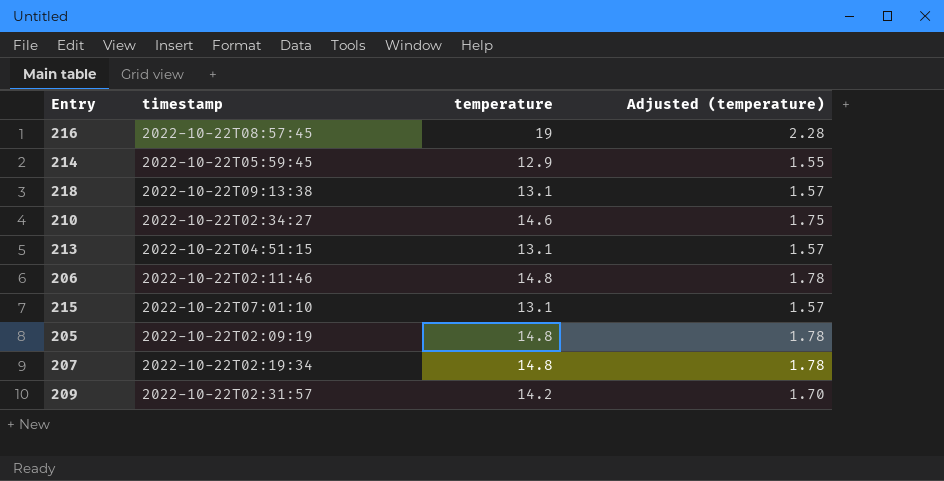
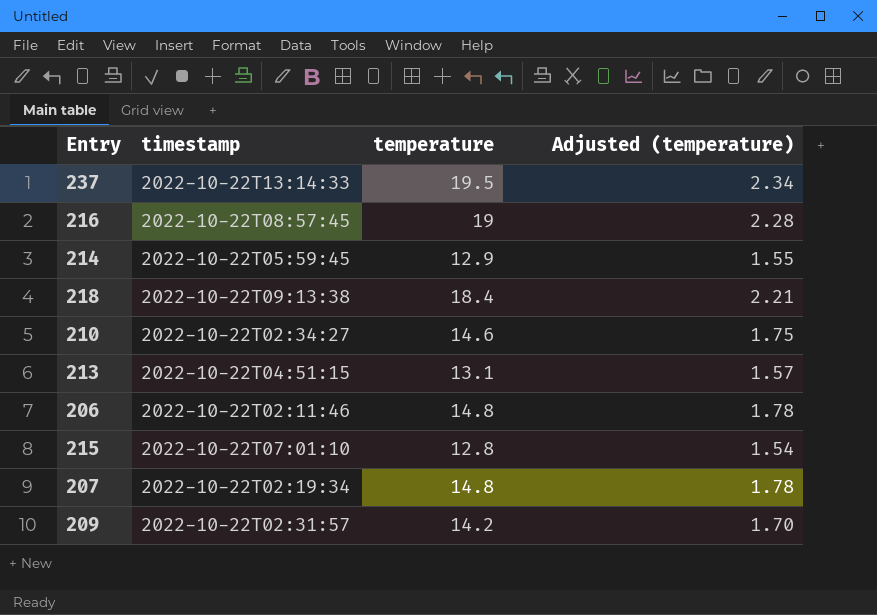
row 205: 2022-10-22T02:09:19 | 14.8 | 1.78 -> none
row 237: none -> 2022-10-22T13:14:33 | 19.5 | 2.34
218 | temperature: 13.1 -> 18.4
218 | Adjusted (temperature): 1.57 -> 2.21
215 | temperature: 13.1 -> 12.8
215 | Adjusted (temperature): 1.57 -> 1.54

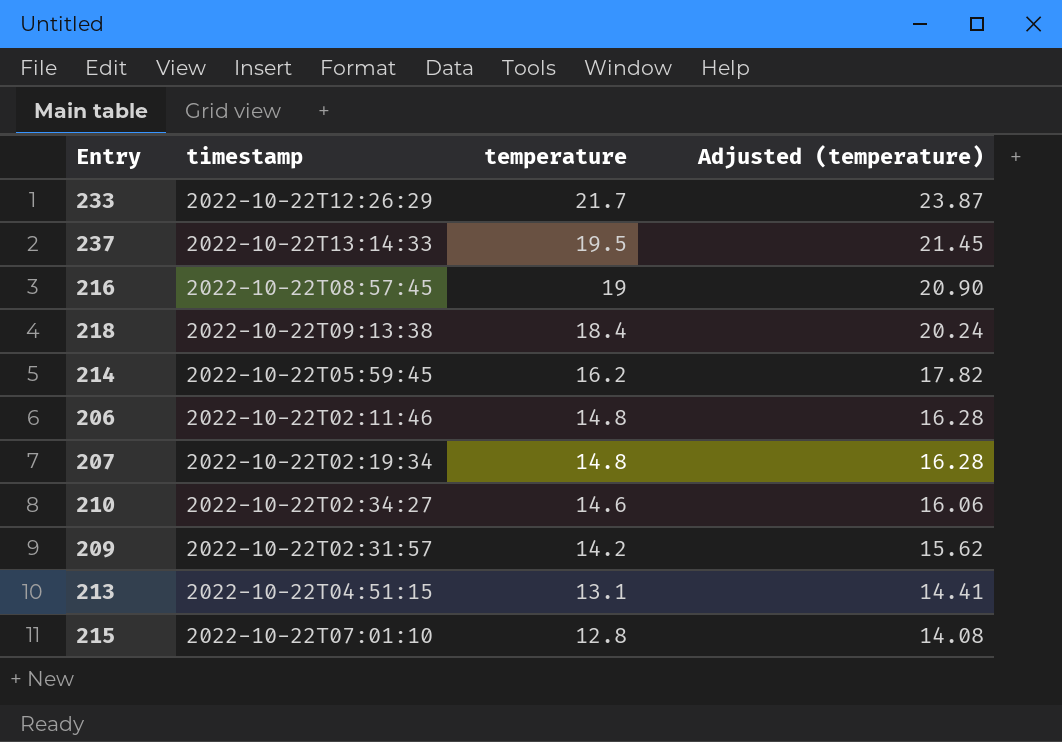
row order: none -> temperature descending
column Adjusted (temperature) | formula: [temperature] * 0.12 -> [temperature] * 1.1
row 233: none -> 2022-10-22T12:26:29 | 21.7 | 23.87
214 | temperature: 12.9 -> 16.2

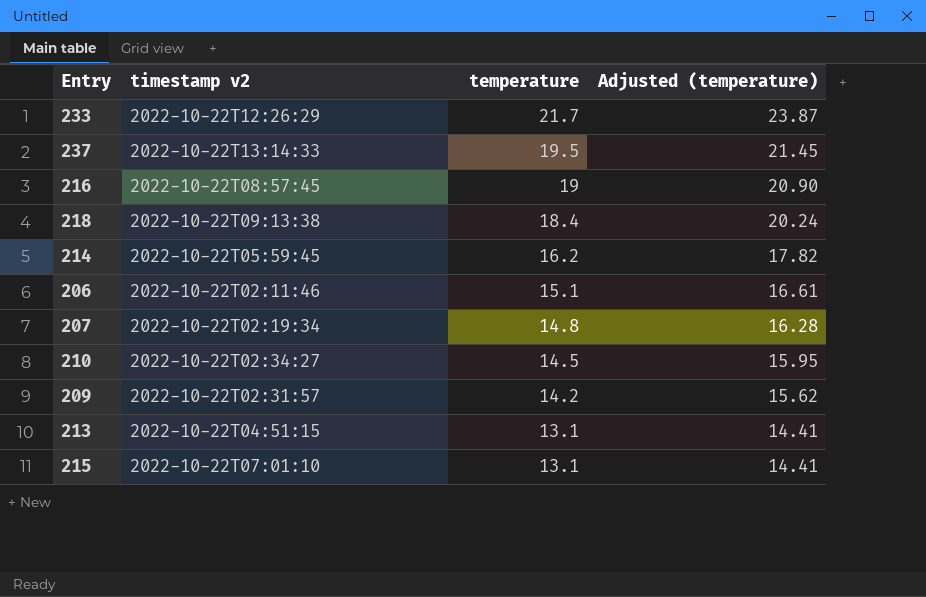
column name: timestamp -> timestamp v2
206 | temperature: 14.8 -> 15.1
206 | Adjusted (temperature): 16.28 -> 16.61
210 | temperature: 14.6 -> 14.5
210 | Adjusted (temperature): 16.06 -> 15.95
215 | temperature: 12.8 -> 13.1
215 | Adjusted (temperature): 14.08 -> 14.41

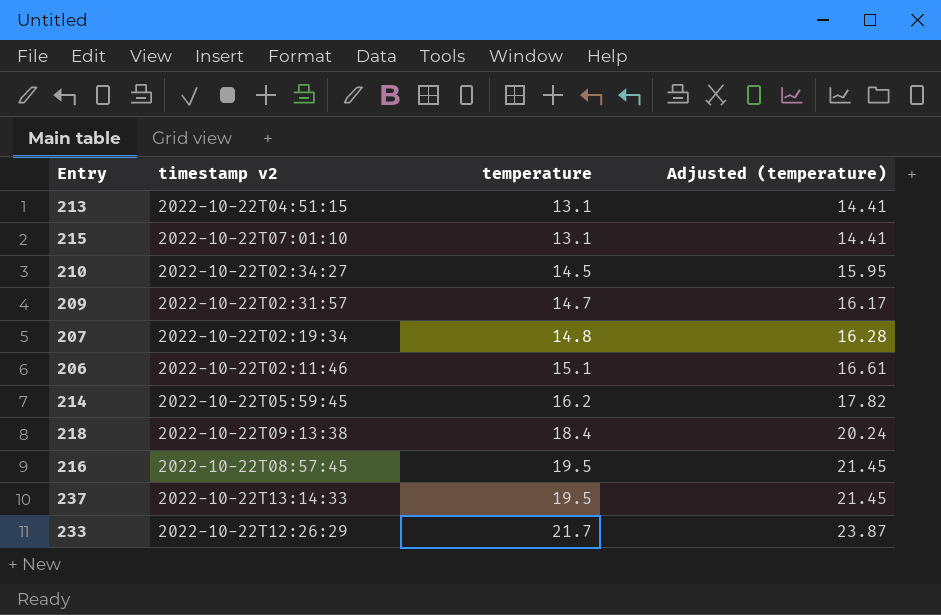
row order: temperature descending -> temperature ascending
209 | temperature: 14.2 -> 14.7
209 | Adjusted (temperature): 15.62 -> 16.17
216 | temperature: 19 -> 19.5
216 | Adjusted (temperature): 20.90 -> 21.45

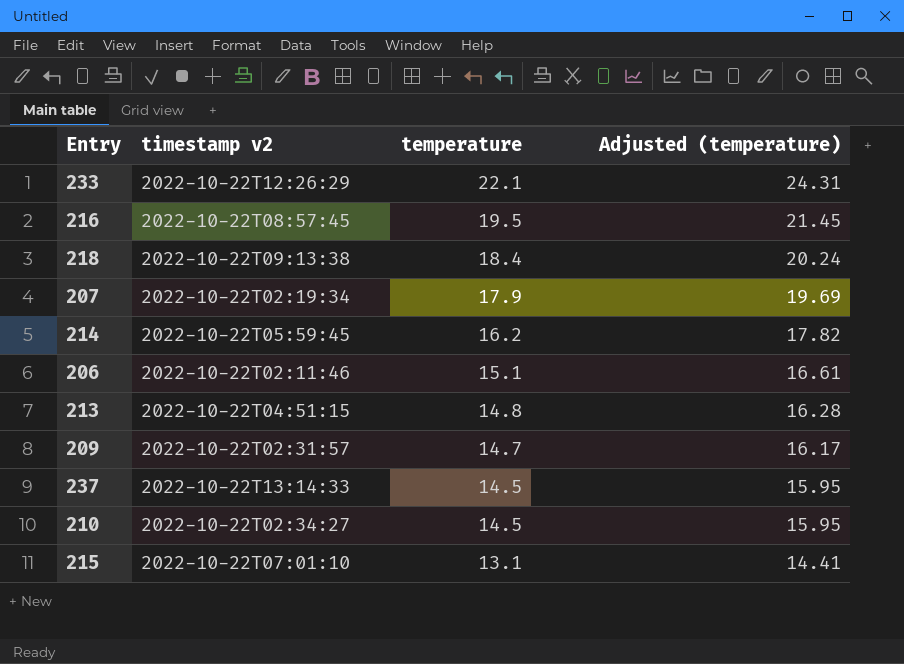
row order: temperature ascending -> temperature descending
233 | temperature: 21.7 -> 22.1
233 | Adjusted (temperature): 23.87 -> 24.31
207 | temperature: 14.8 -> 17.9
207 | Adjusted (temperature): 16.28 -> 19.69
213 | temperature: 13.1 -> 14.8
213 | Adjusted (temperature): 14.41 -> 16.28
237 | temperature: 19.5 -> 14.5
237 | Adjusted (temperature): 21.45 -> 15.95

